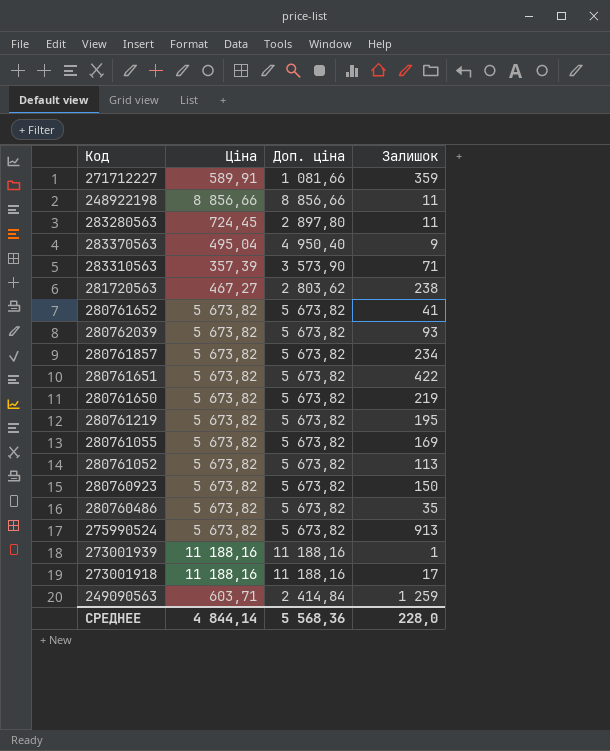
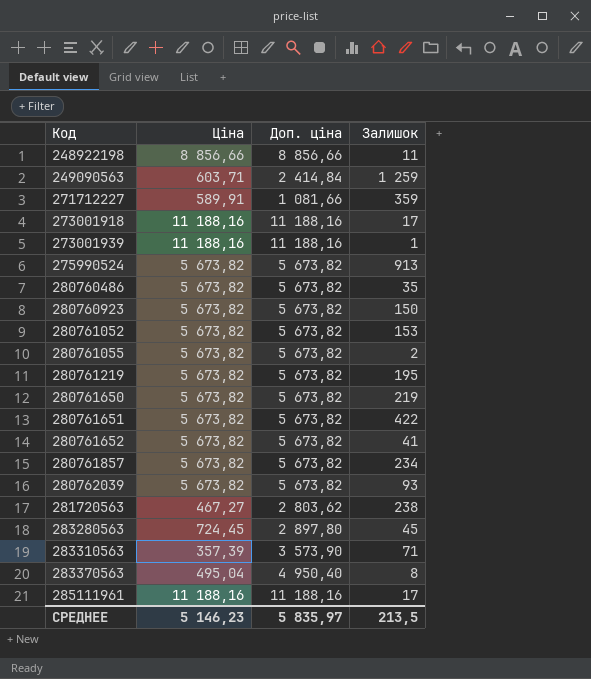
row order: none -> Код ascending
280761052 | Залишок: 113 -> 153
280761055 | Залишок: 169 -> 2
283280563 | Залишок: 11 -> 45
283370563 | Залишок: 9 -> 8
row 285111961: none -> 11 188,16 | 11 188,16 | 17
СРЕДНЕЕ | Ціна: 4 844,14 -> 5 146,23
СРЕДНЕЕ | Доп. ціна: 5 568,36 -> 5 835,97
СРЕДНЕЕ | Залишок: 228,0 -> 213,5

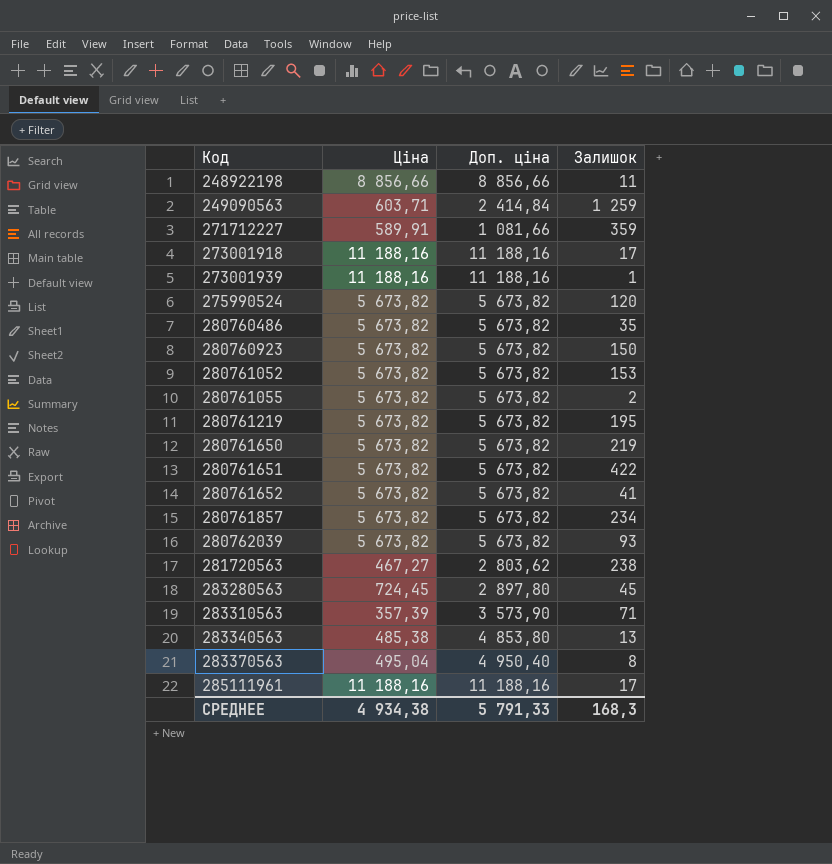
275990524 | Залишок: 913 -> 120
row 283340563: none -> 485,38 | 4 853,80 | 13
СРЕДНЕЕ | Ціна: 5 146,23 -> 4 934,38
СРЕДНЕЕ | Доп. ціна: 5 835,97 -> 5 791,33
СРЕДНЕЕ | Залишок: 213,5 -> 168,3

